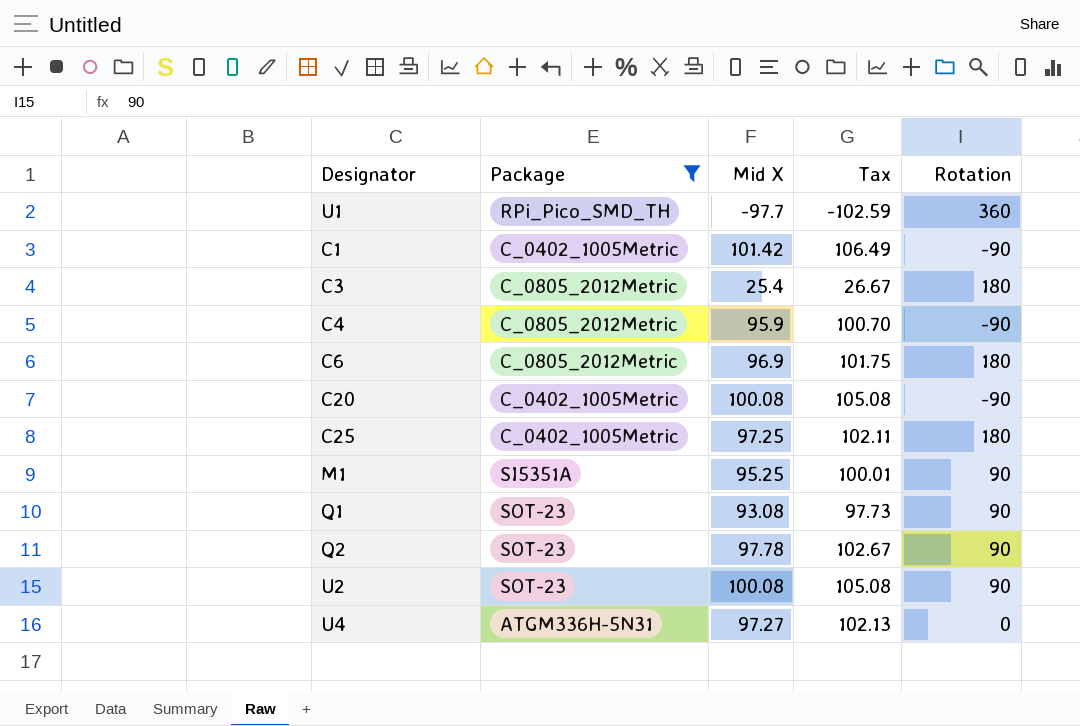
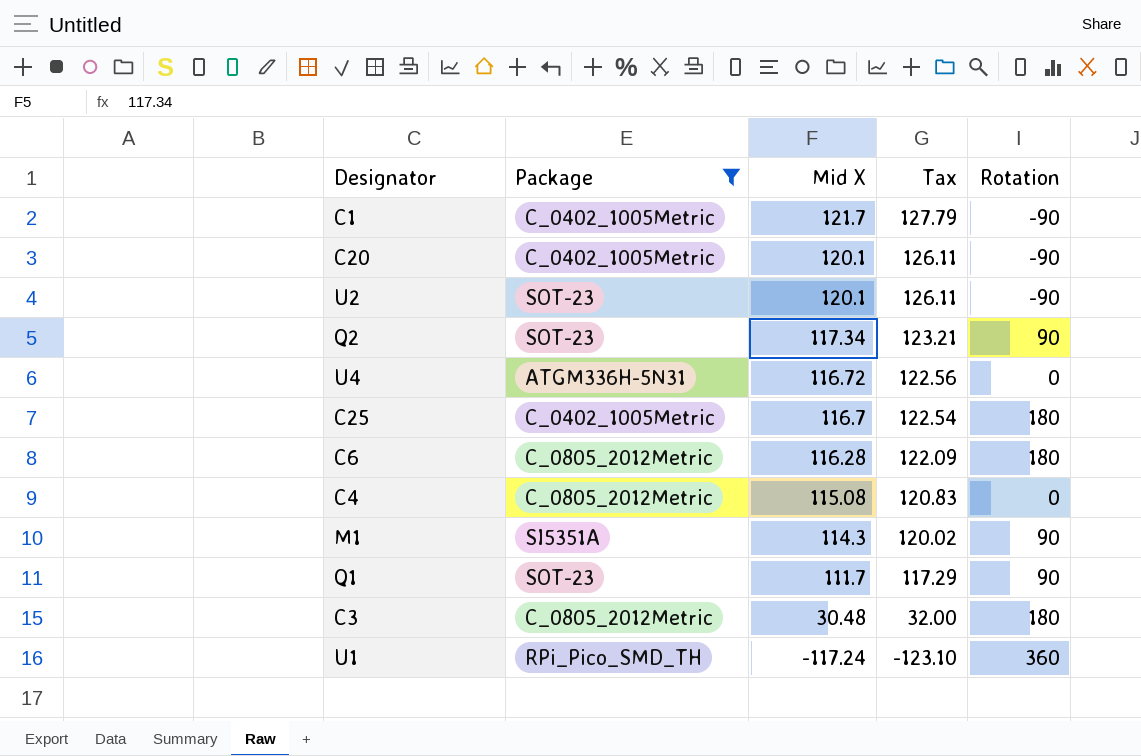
row order: none -> Mid X descending
C1 | Mid X: 101.42 -> 121.7
C1 | Tax: 106.49 -> 127.79
C20 | Mid X: 100.08 -> 120.1
C20 | Tax: 105.08 -> 126.11
U2 | Mid X: 100.08 -> 120.1
U2 | Tax: 105.08 -> 126.11
U2 | Rotation: 90 -> -90
Q2 | Mid X: 97.78 -> 117.34
Q2 | Tax: 102.67 -> 123.21
U4 | Mid X: 97.27 -> 116.72
U4 | Tax: 102.13 -> 122.56
C25 | Mid X: 97.25 -> 116.7
C25 | Tax: 102.11 -> 122.54
C6 | Mid X: 96.9 -> 116.28
C6 | Tax: 101.75 -> 122.09
C4 | Mid X: 95.9 -> 115.08
C4 | Tax: 100.70 -> 120.83
C4 | Rotation: -90 -> 0
M1 | Mid X: 95.25 -> 114.3
M1 | Tax: 100.01 -> 120.02
Q1 | Mid X: 93.08 -> 111.7
Q1 | Tax: 97.73 -> 117.29
C3 | Mid X: 25.4 -> 30.48
C3 | Tax: 26.67 -> 32.00
U1 | Mid X: -97.7 -> -117.24
U1 | Tax: -102.59 -> -123.10

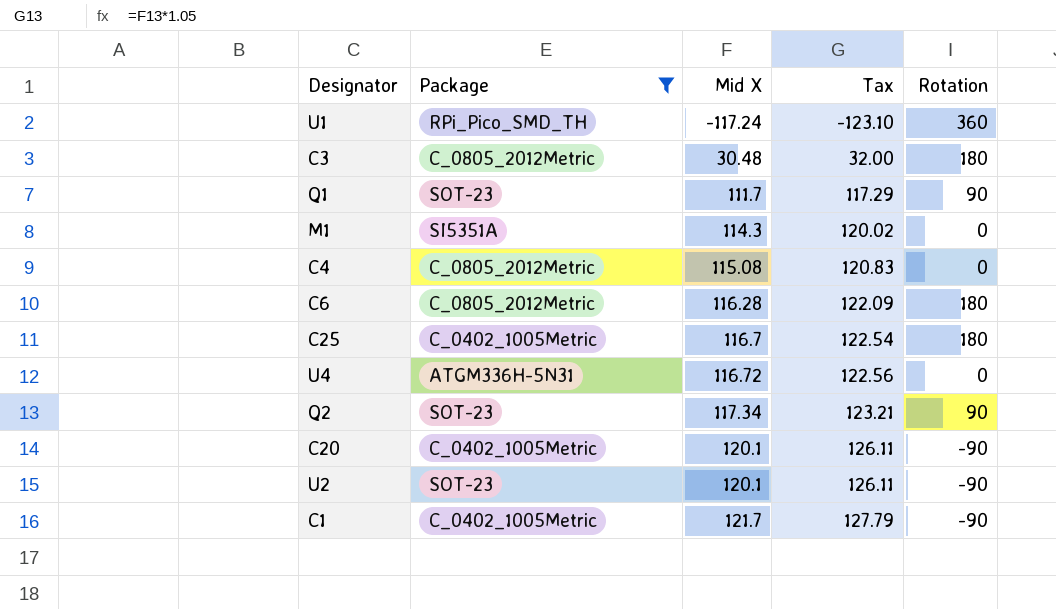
row order: Mid X descending -> Mid X ascending
M1 | Rotation: 90 -> 0

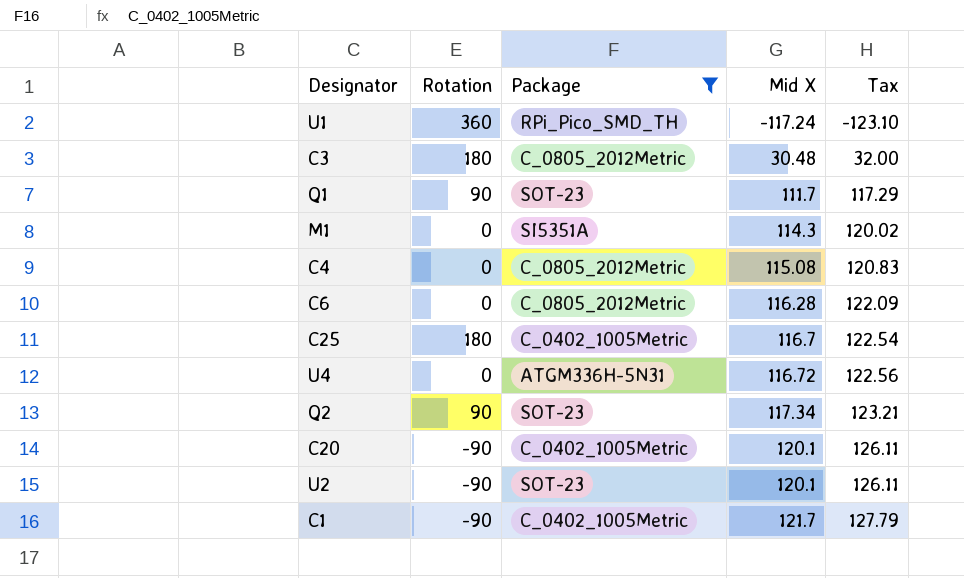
column Rotation | position: 5 -> 2
C6 | Rotation: 180 -> 0

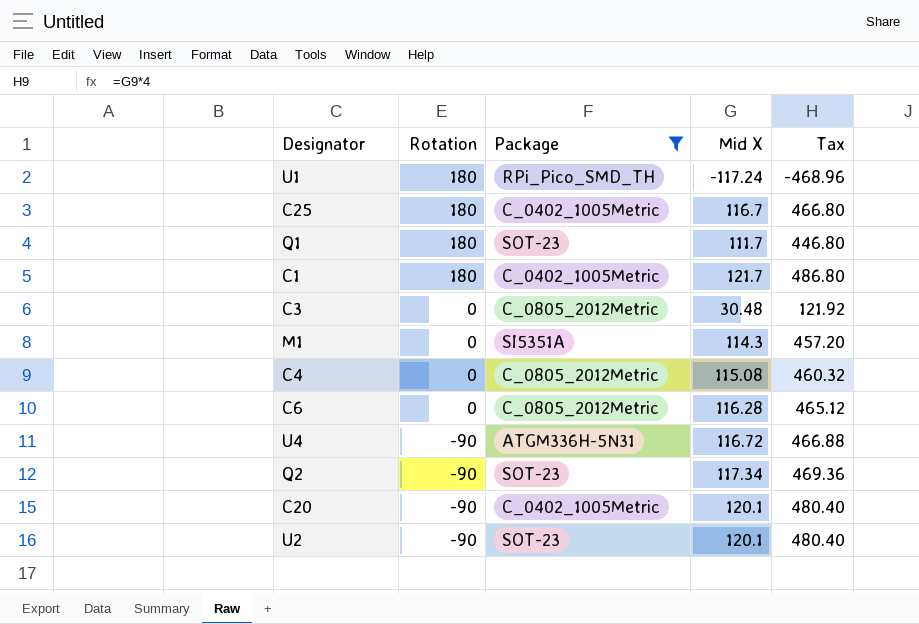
row order: Mid X ascending -> Rotation descending
column Tax | formula: [Mid X] * 1.05 -> [Mid X] * 4
U1 | Rotation: 360 -> 180
Q1 | Rotation: 90 -> 180
C1 | Rotation: -90 -> 180
C3 | Rotation: 180 -> 0
U4 | Rotation: 0 -> -90
Q2 | Rotation: 90 -> -90

